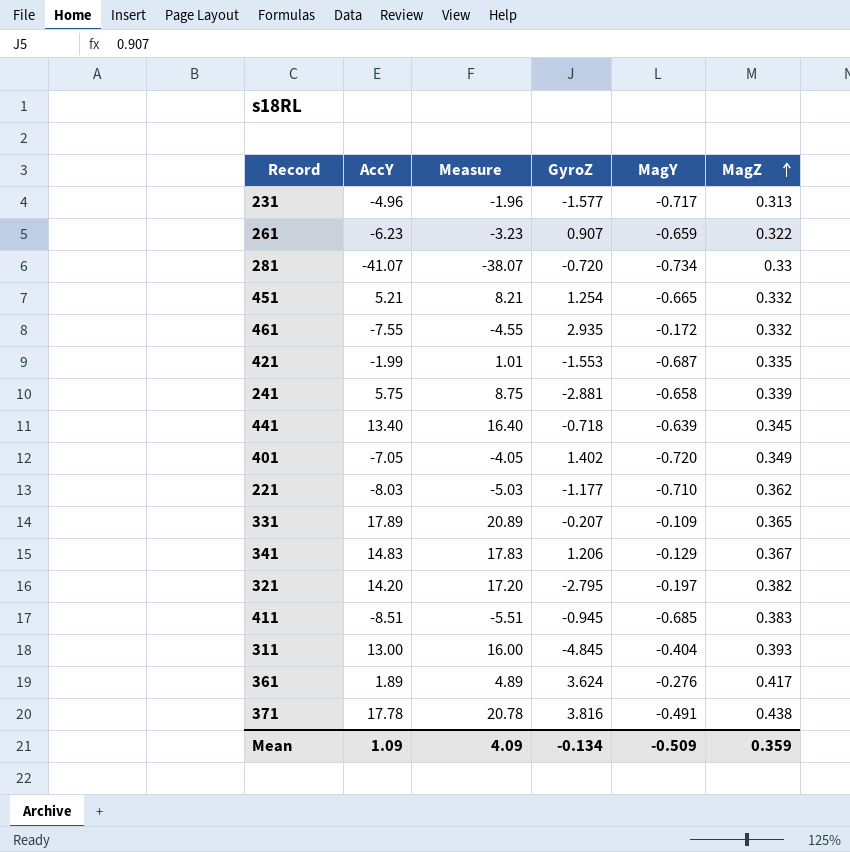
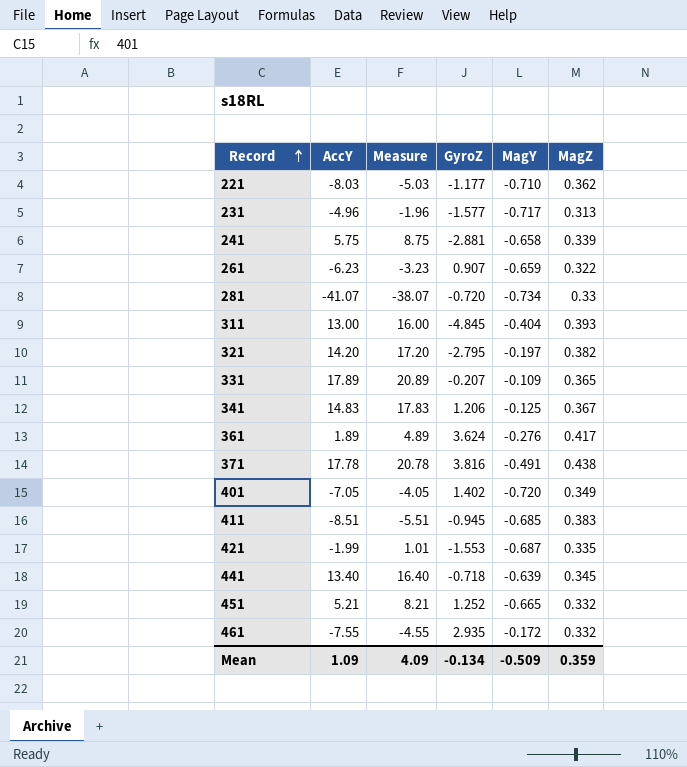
row order: MagZ ascending -> Record ascending
341 | MagY: -0.129 -> -0.125
451 | GyroZ: 1.254 -> 1.252

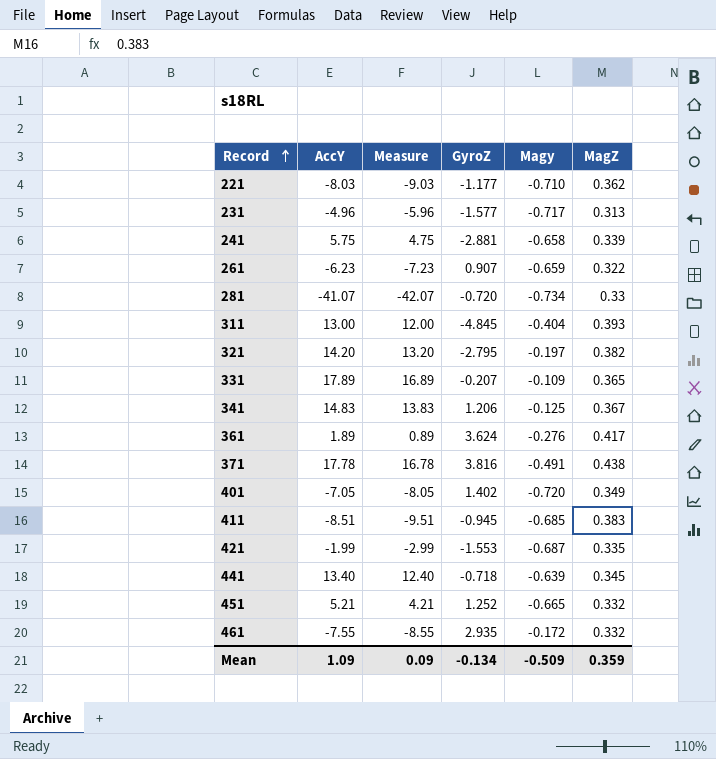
column Measure | formula: [AccY] + 3 -> [AccY] - 1
column name: MagY -> Magy
Mean | Measure: 4.09 -> 0.09

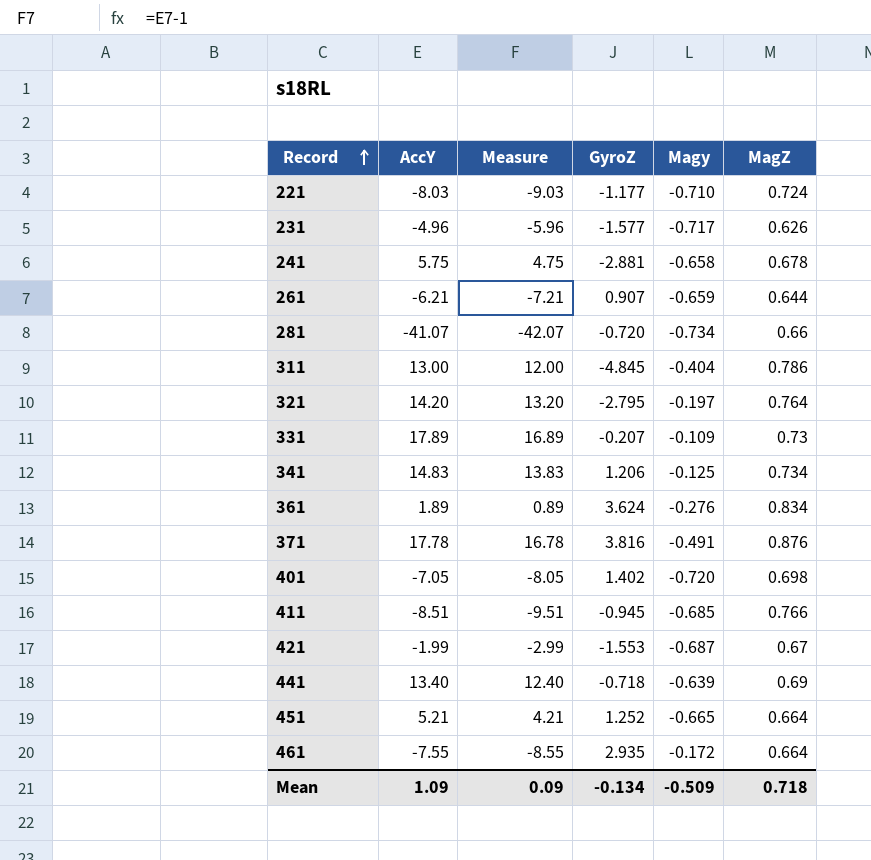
221 | MagZ: 0.362 -> 0.724
231 | MagZ: 0.313 -> 0.626
241 | MagZ: 0.339 -> 0.678
261 | AccY: -6.23 -> -6.21
261 | Measure: -7.23 -> -7.21
261 | MagZ: 0.322 -> 0.644
281 | MagZ: 0.33 -> 0.66
311 | MagZ: 0.393 -> 0.786
321 | MagZ: 0.382 -> 0.764
331 | MagZ: 0.365 -> 0.73
341 | MagZ: 0.367 -> 0.734
361 | MagZ: 0.417 -> 0.834
371 | MagZ: 0.438 -> 0.876
401 | MagZ: 0.349 -> 0.698
411 | MagZ: 0.383 -> 0.766
421 | MagZ: 0.335 -> 0.67
441 | MagZ: 0.345 -> 0.69
451 | MagZ: 0.332 -> 0.664
461 | MagZ: 0.332 -> 0.664
Mean | MagZ: 0.359 -> 0.718

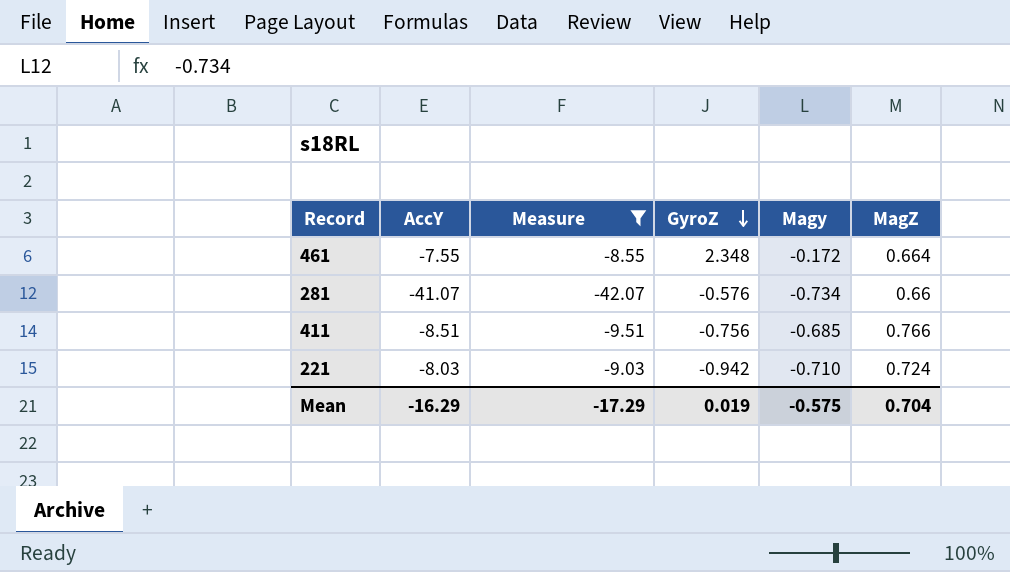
filter: none -> Measure <= -8.55
row order: Record ascending -> GyroZ descending
461 | GyroZ: 2.935 -> 2.348
281 | GyroZ: -0.720 -> -0.576
411 | GyroZ: -0.945 -> -0.756
221 | GyroZ: -1.177 -> -0.942
Mean | AccY: 1.09 -> -16.29
Mean | Measure: 0.09 -> -17.29
Mean | GyroZ: -0.134 -> 0.019
Mean | Magy: -0.509 -> -0.575
Mean | MagZ: 0.718 -> 0.704

